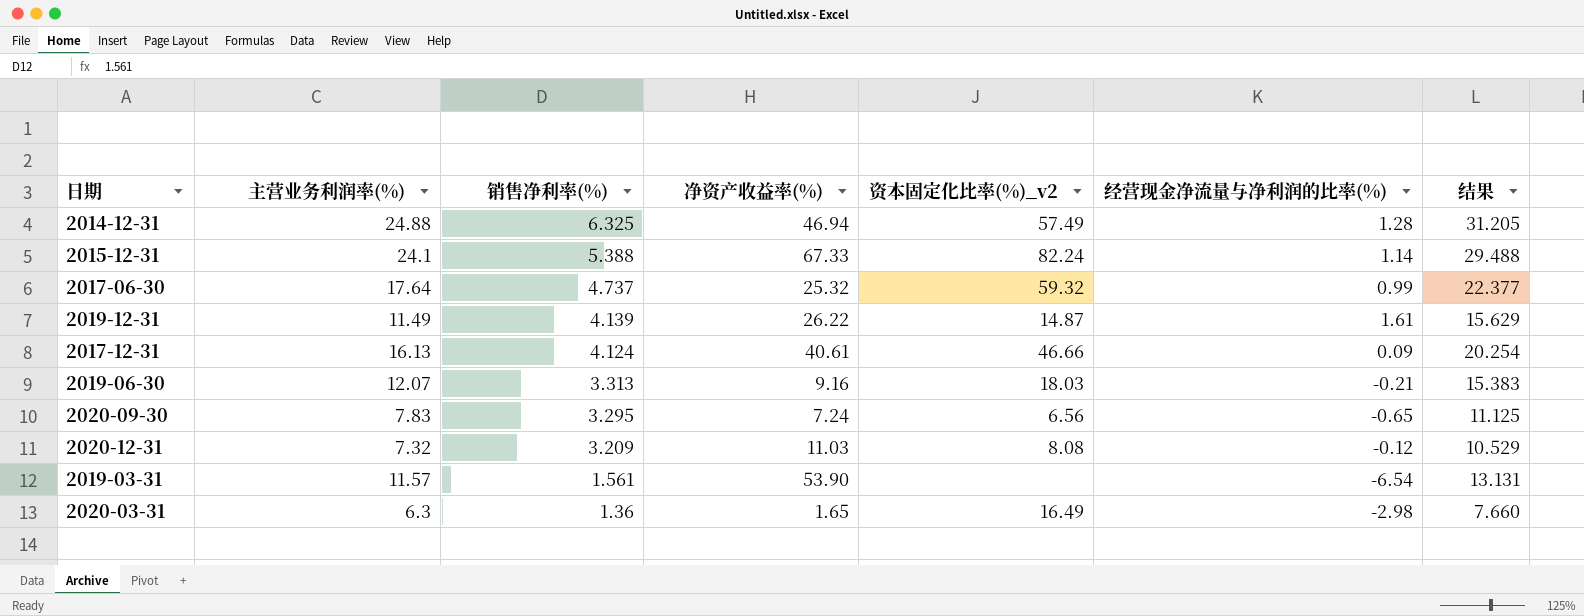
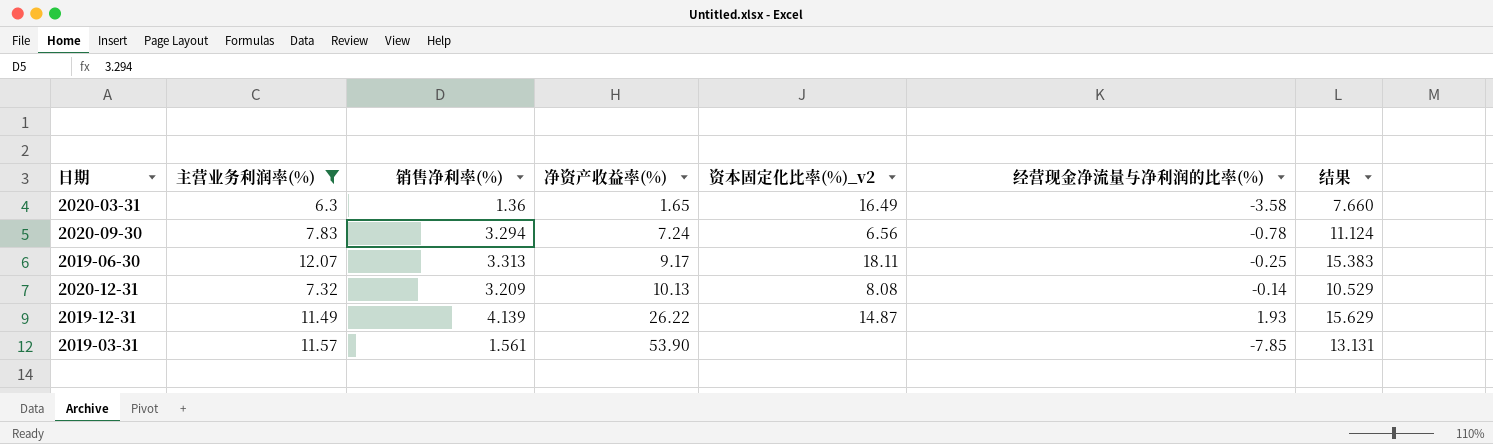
filter: none -> 主营业务利润率(%) <= 12.07
row order: 销售净利率(%) descending -> 净资产收益率(%) ascending
2020-03-31 | 经营现金净流量与净利润的比率(%): -2.98 -> -3.58
2020-09-30 | 销售净利率(%): 3.295 -> 3.294
2020-09-30 | 经营现金净流量与净利润的比率(%): -0.65 -> -0.78
2020-09-30 | 结果: 11.125 -> 11.124
2019-06-30 | 净资产收益率(%): 9.16 -> 9.17
2019-06-30 | 资本固定化比率(%)_v2: 18.03 -> 18.11
2019-06-30 | 经营现金净流量与净利润的比率(%): -0.21 -> -0.25
2020-12-31 | 净资产收益率(%): 11.03 -> 10.13
2020-12-31 | 经营现金净流量与净利润的比率(%): -0.12 -> -0.14
2019-12-31 | 经营现金净流量与净利润的比率(%): 1.61 -> 1.93
2019-03-31 | 经营现金净流量与净利润的比率(%): -6.54 -> -7.85

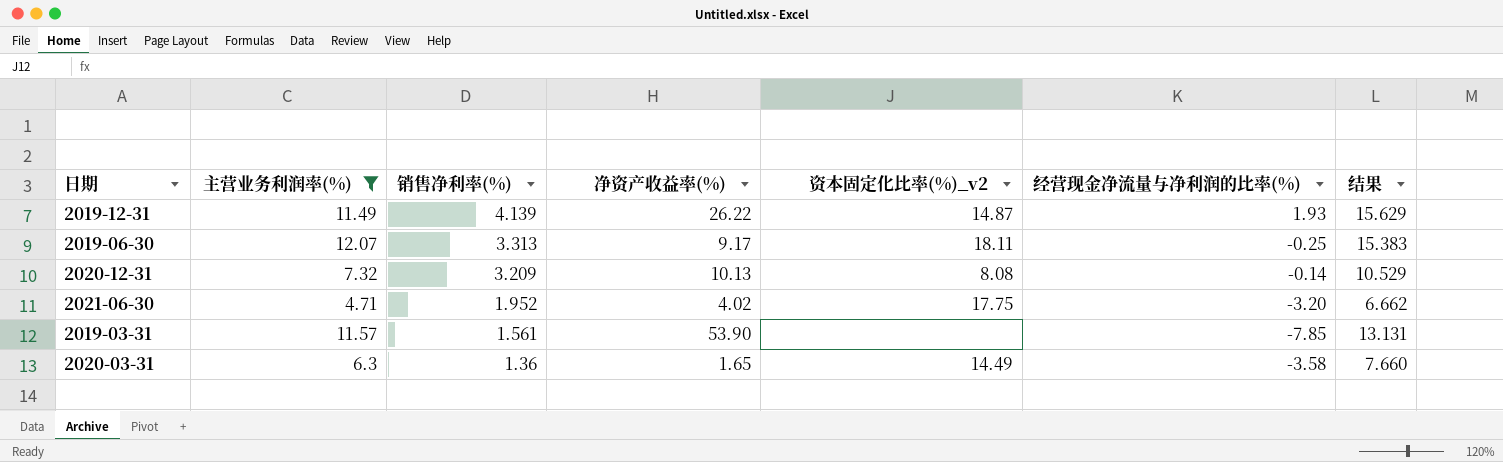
row order: 净资产收益率(%) ascending -> 销售净利率(%) descending
row 2020-09-30: 7.83 | 3.294 | 7.24 | 6.56 | -0.78 | 11.124 -> none
row 2021-06-30: none -> 4.71 | 1.952 | 4.02 | 17.75 | -3.20 | 6.662
2020-03-31 | 资本固定化比率(%)_v2: 16.49 -> 14.49

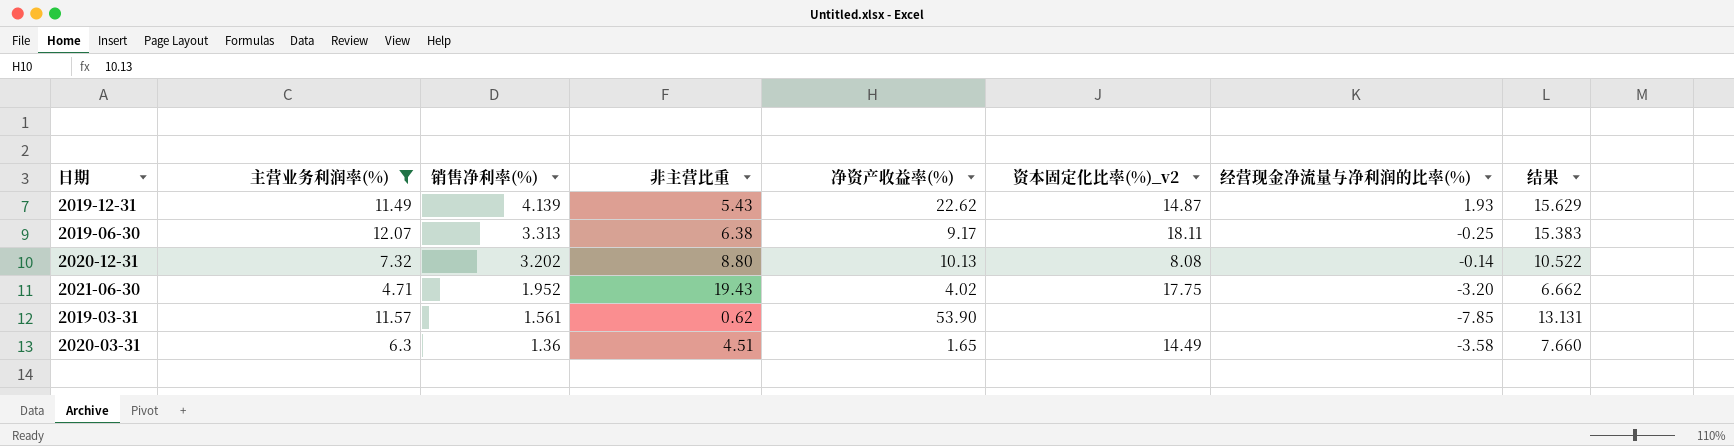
column 非主营比重 | position: none -> 4
2019-12-31 | 净资产收益率(%): 26.22 -> 22.62
2020-12-31 | 销售净利率(%): 3.209 -> 3.202
2020-12-31 | 结果: 10.529 -> 10.522

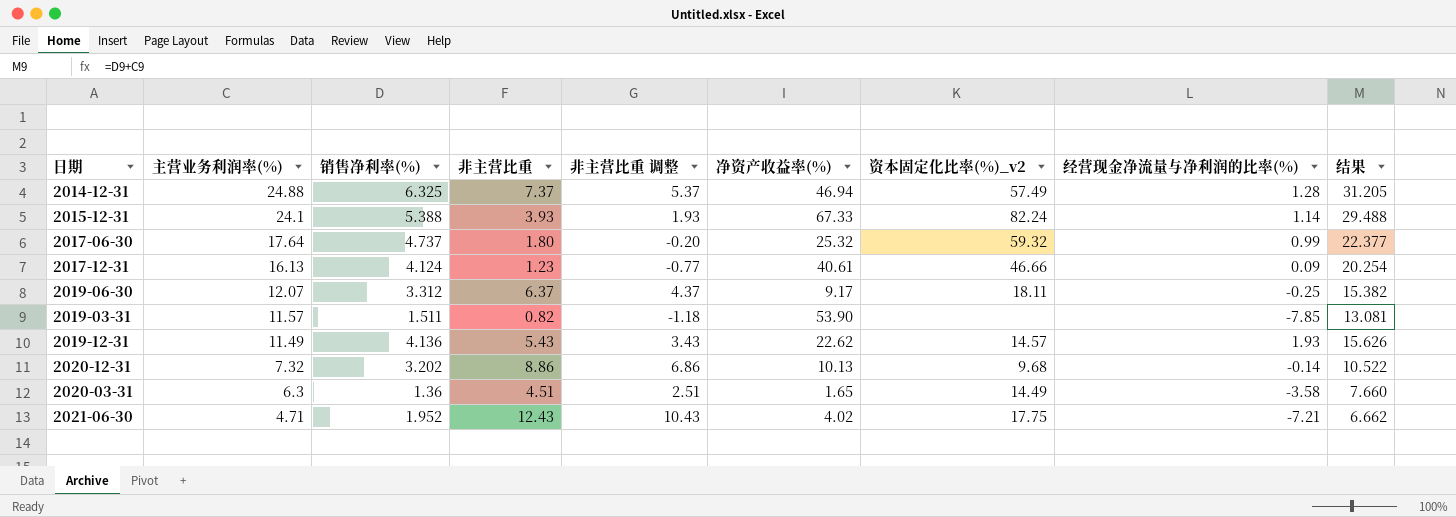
filter: 主营业务利润率(%) <= 12.07 -> none
row order: 销售净利率(%) descending -> 主营业务利润率(%) descending
column 非主营比重 调整 | formula: none -> [非主营比重] - 2
2019-06-30 | 销售净利率(%): 3.313 -> 3.312
2019-06-30 | 非主营比重: 6.38 -> 6.37
2019-06-30 | 结果: 15.383 -> 15.382
2019-03-31 | 销售净利率(%): 1.561 -> 1.511
2019-03-31 | 非主营比重: 0.62 -> 0.82
2019-03-31 | 结果: 13.131 -> 13.081
2019-12-31 | 销售净利率(%): 4.139 -> 4.136
2019-12-31 | 资本固定化比率(%)_v2: 14.87 -> 14.57
2019-12-31 | 结果: 15.629 -> 15.626
2020-12-31 | 非主营比重: 8.80 -> 8.86
2020-12-31 | 资本固定化比率(%)_v2: 8.08 -> 9.68
2021-06-30 | 非主营比重: 19.43 -> 12.43
2021-06-30 | 经营现金净流量与净利润的比率(%): -3.20 -> -7.21

